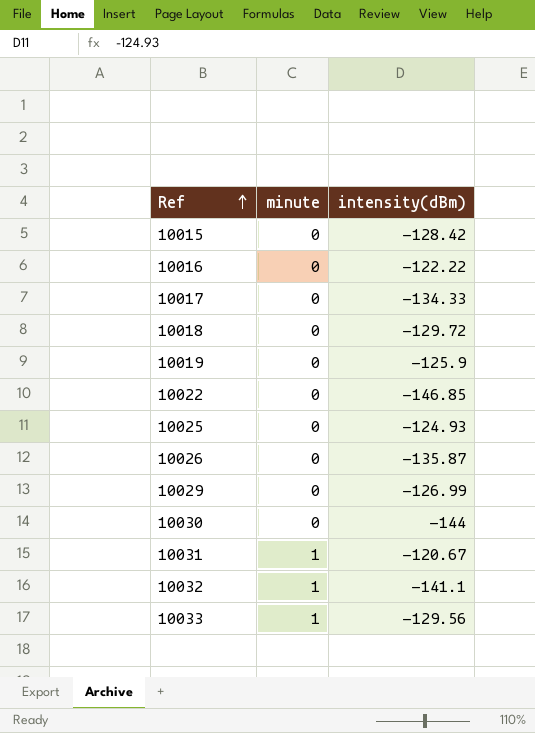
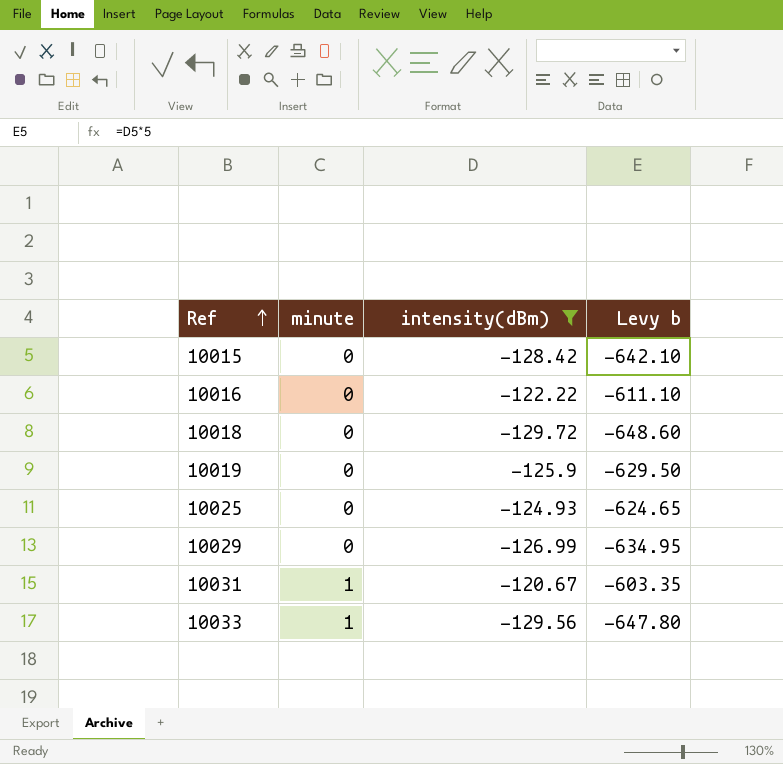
filter: none -> intensity(dBm) >= -129.72
column Levy b | formula: none -> [intensity(dBm)] * 5

